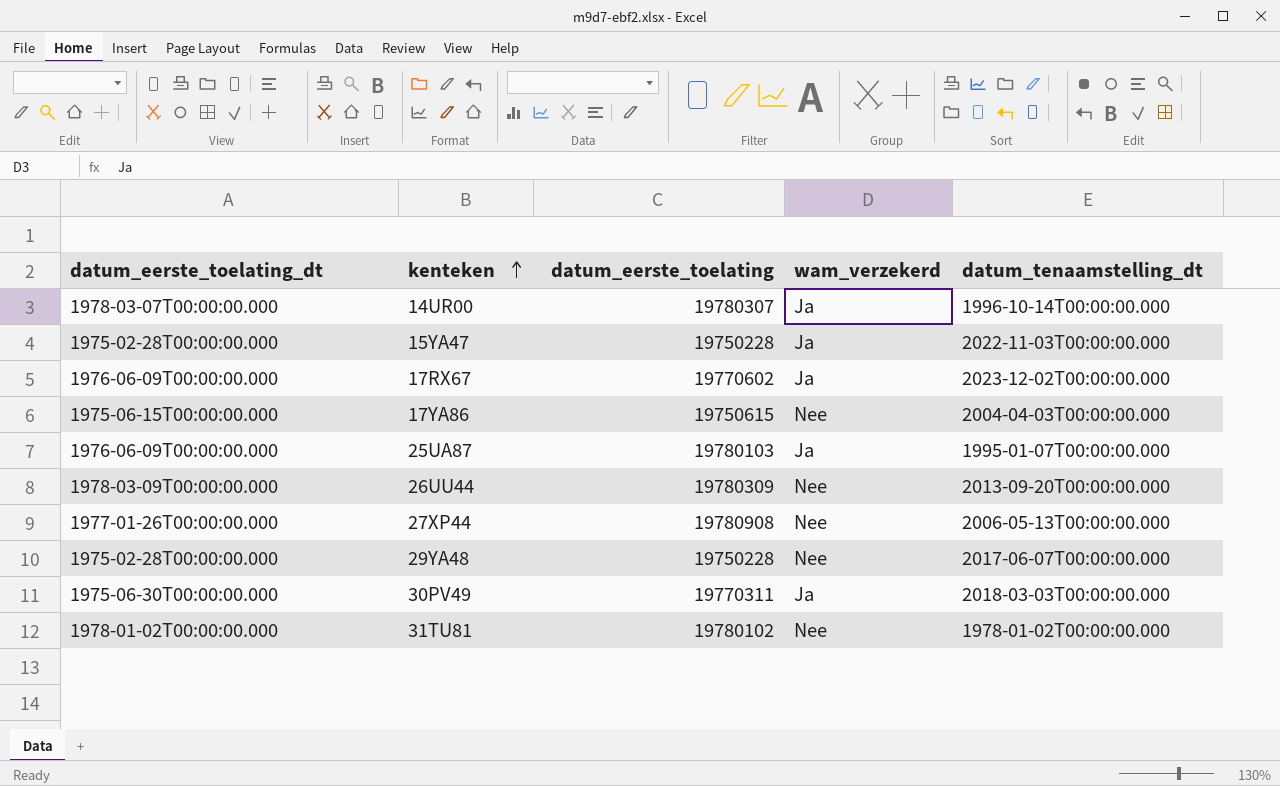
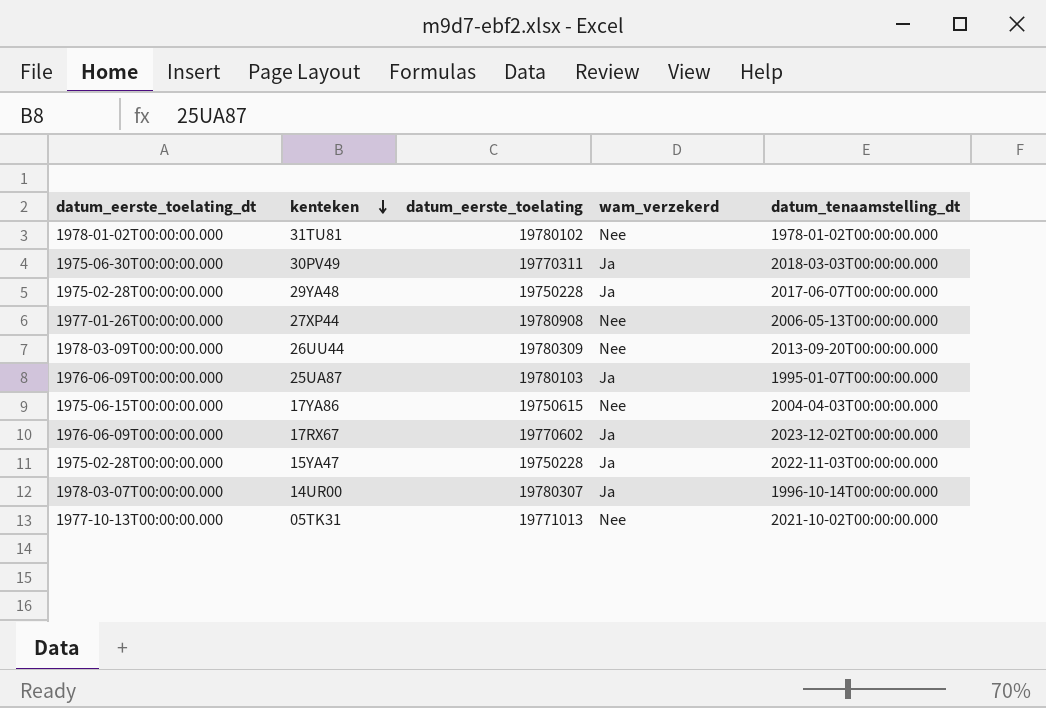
row order: kenteken ascending -> kenteken descending
29YA48 | wam_verzekerd: Nee -> Ja
row 05TK31: none -> 1977-10-13T00:00:00.000 | 19771013 | Nee | 2021-10-02T00:00:00.000

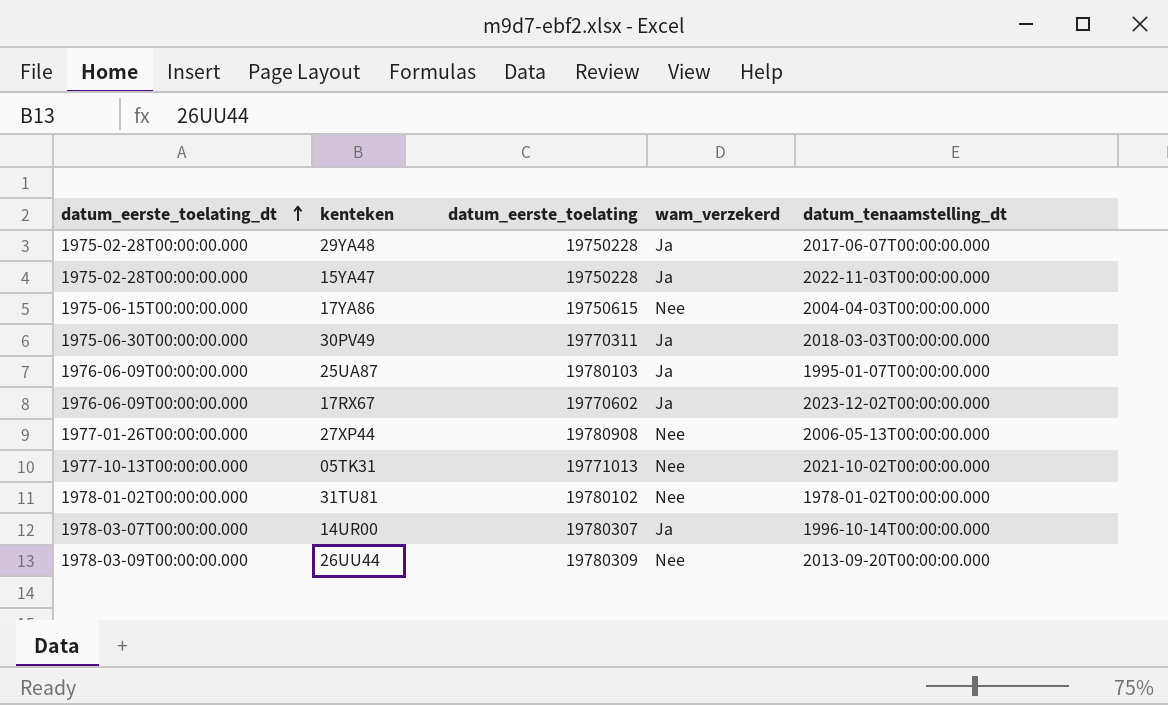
row order: kenteken descending -> datum_eerste_toelating_dt ascending

